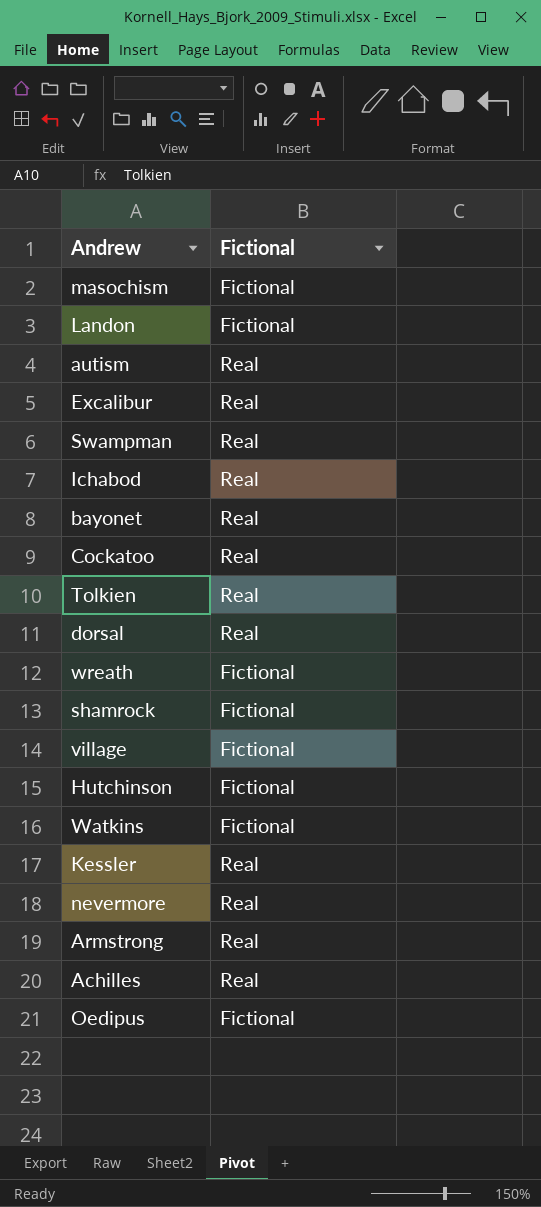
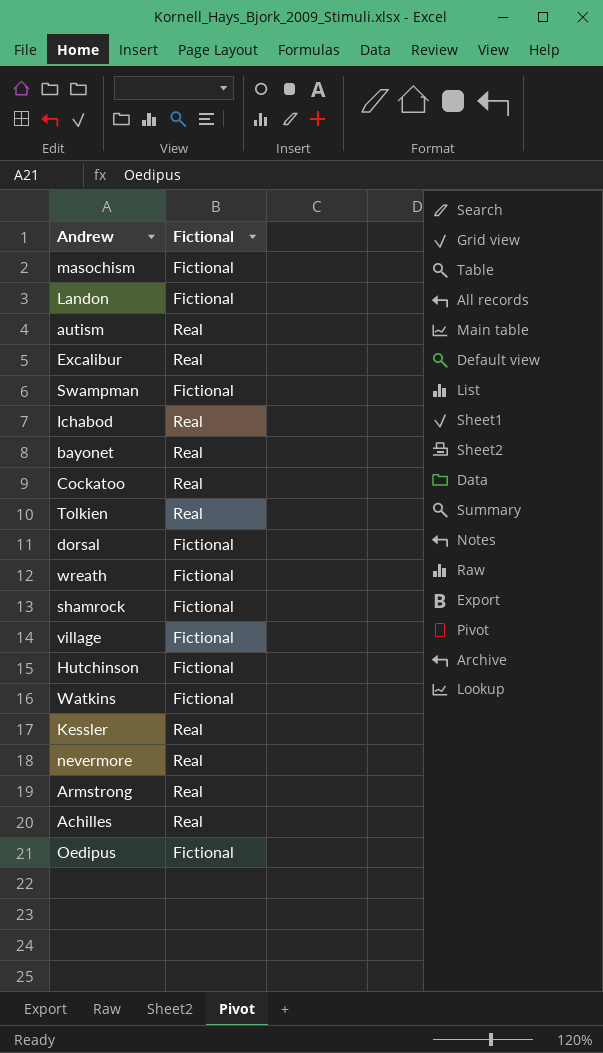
Swampman | Fictional: Real -> Fictional
dorsal | Fictional: Real -> Fictional

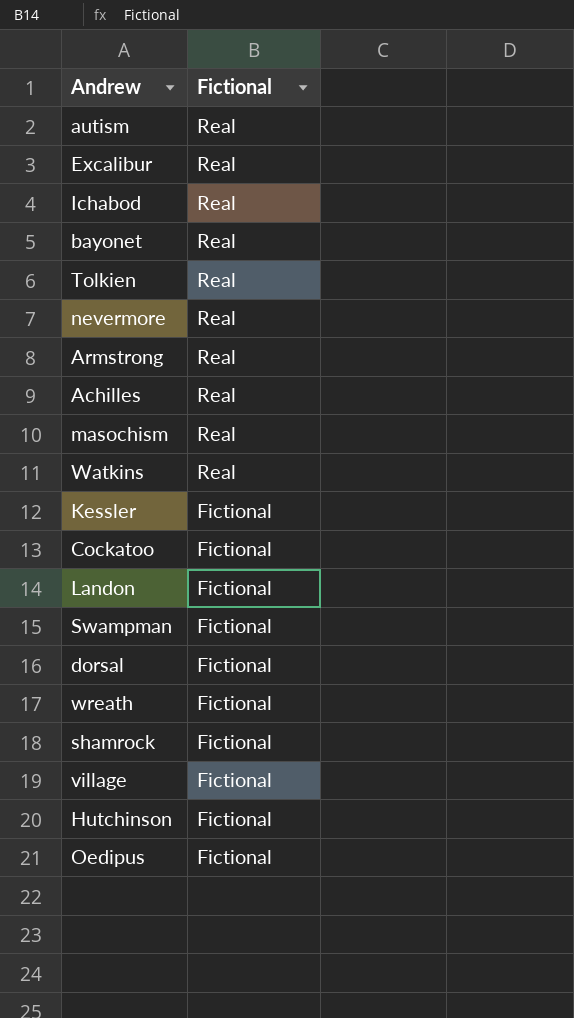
row order: none -> Fictional descending
masochism | Fictional: Fictional -> Real
Watkins | Fictional: Fictional -> Real
Kessler | Fictional: Real -> Fictional
Cockatoo | Fictional: Real -> Fictional

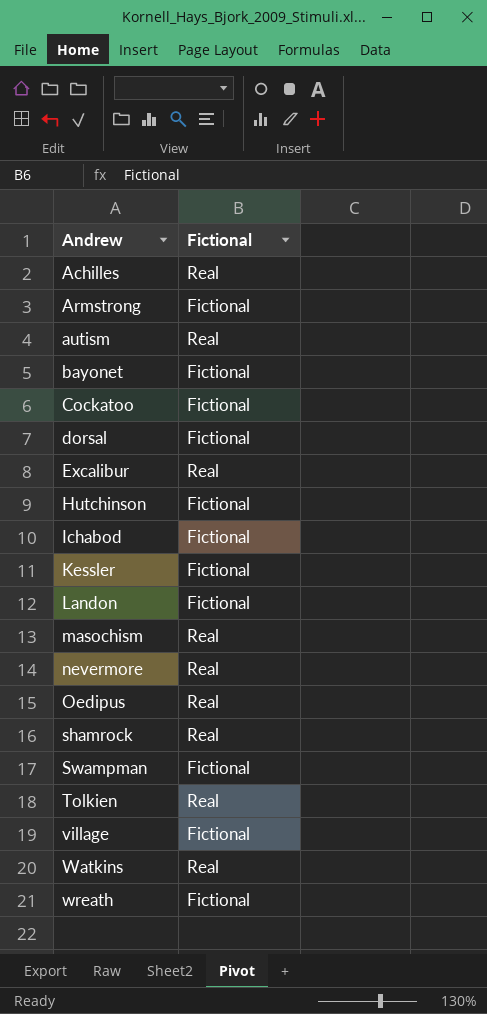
row order: Fictional descending -> Andrew ascending
Armstrong | Fictional: Real -> Fictional
bayonet | Fictional: Real -> Fictional
Ichabod | Fictional: Real -> Fictional
Oedipus | Fictional: Fictional -> Real
shamrock | Fictional: Fictional -> Real

